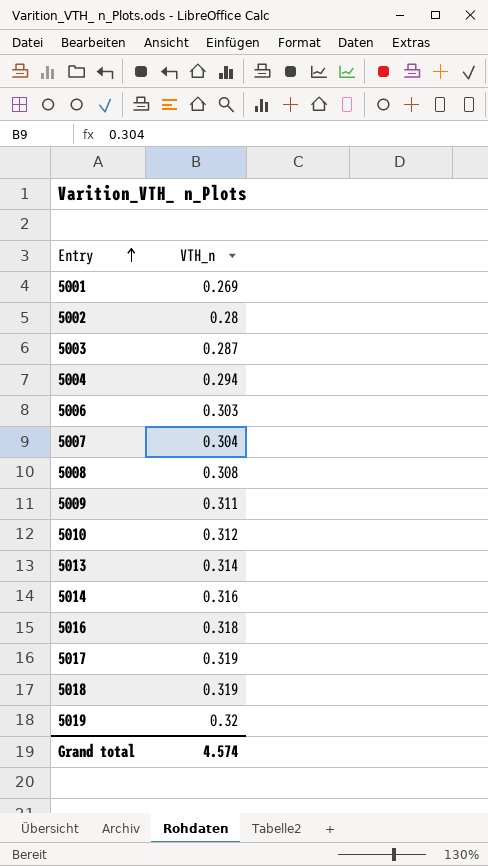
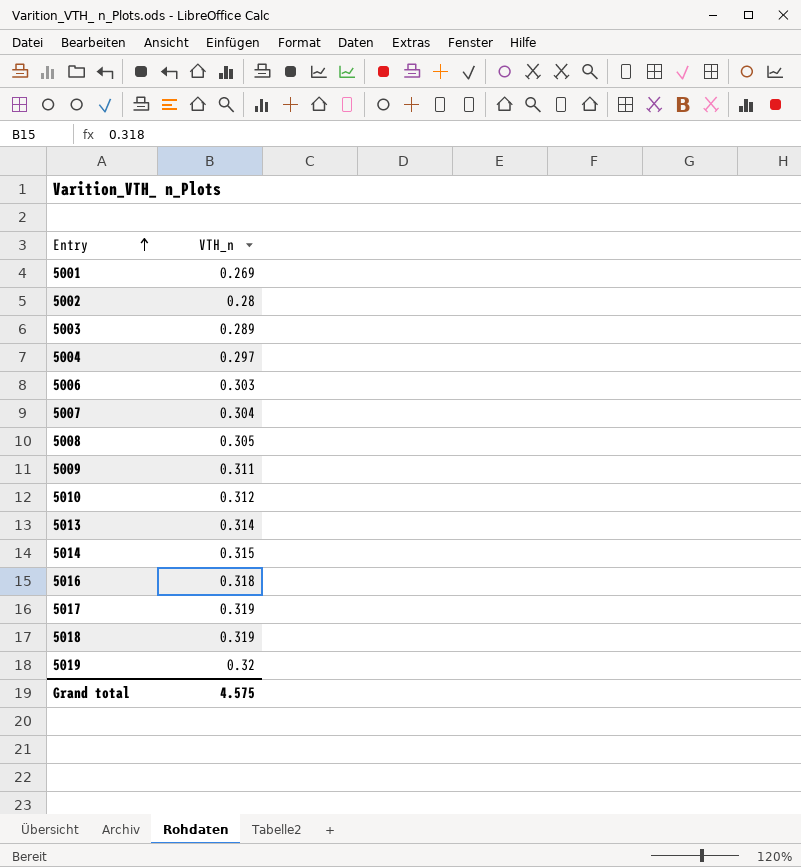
5003 | VTH_n: 0.287 -> 0.289
5004 | VTH_n: 0.294 -> 0.297
5008 | VTH_n: 0.308 -> 0.305
5014 | VTH_n: 0.316 -> 0.315
Grand total | VTH_n: 4.574 -> 4.575

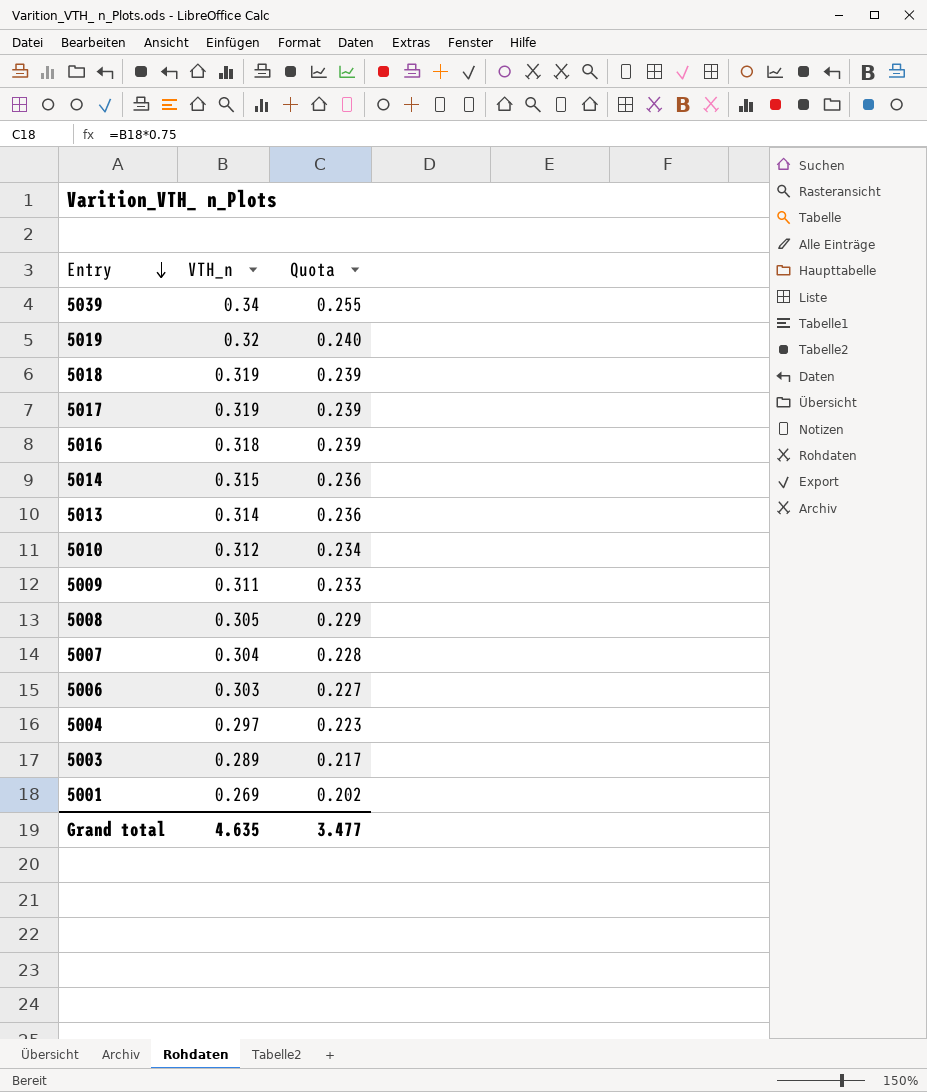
row order: Entry ascending -> Entry descending
column Quota | formula: none -> [VTH_n] * 0.75
row 5002: 0.28 -> none
row 5039: none -> 0.34 | 0.255
Grand total | VTH_n: 4.575 -> 4.635

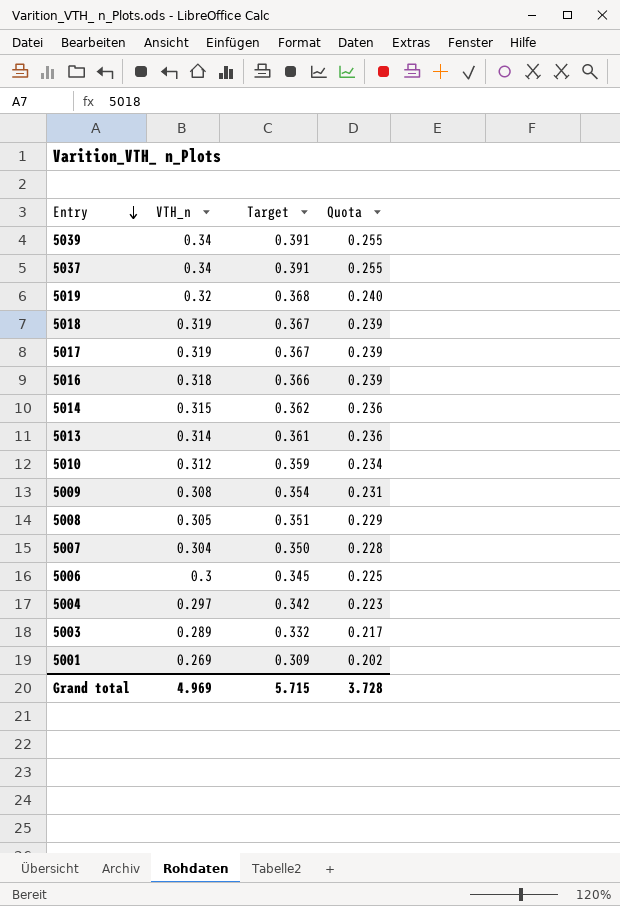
column Target | formula: none -> [VTH_n] * 1.15
row 5037: none -> 0.34 | 0.391 | 0.255
5009 | VTH_n: 0.311 -> 0.308
5009 | Quota: 0.233 -> 0.231
5006 | VTH_n: 0.303 -> 0.3
5006 | Quota: 0.227 -> 0.225
Grand total | VTH_n: 4.635 -> 4.969
Grand total | Quota: 3.477 -> 3.728

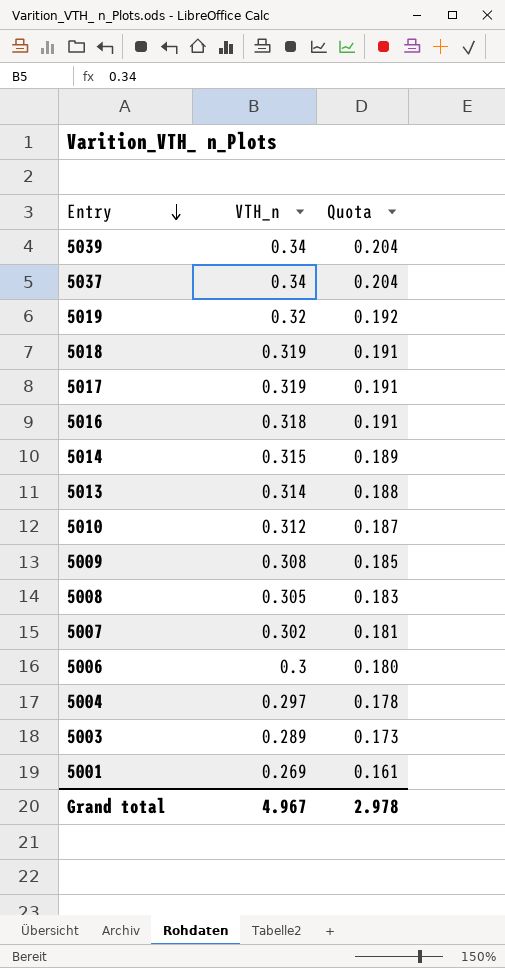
column Target | formula: [VTH_n] * 1.15 -> none
column Quota | formula: [VTH_n] * 0.75 -> [VTH_n] * 0.6
5007 | VTH_n: 0.304 -> 0.302
Grand total | VTH_n: 4.969 -> 4.967
Grand total | Quota: 3.728 -> 2.978

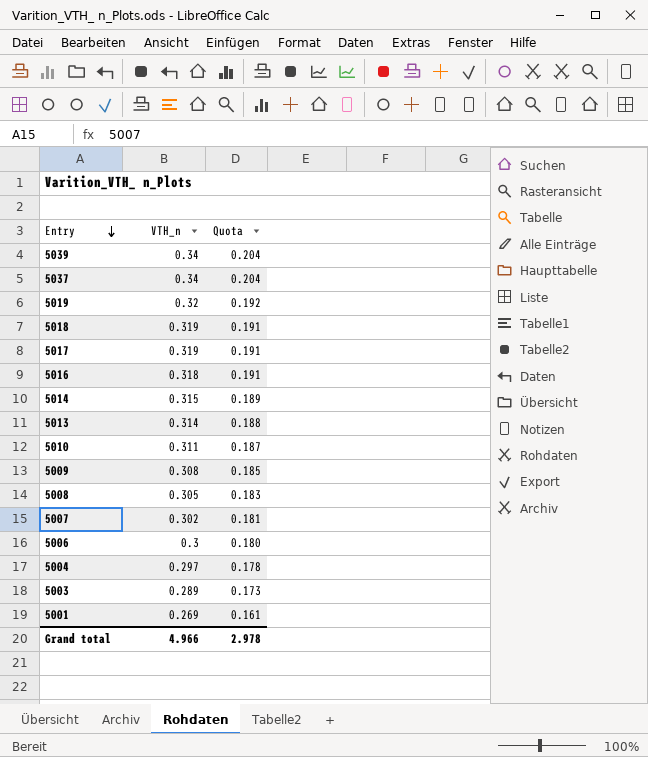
5010 | VTH_n: 0.312 -> 0.311
Grand total | VTH_n: 4.967 -> 4.966

